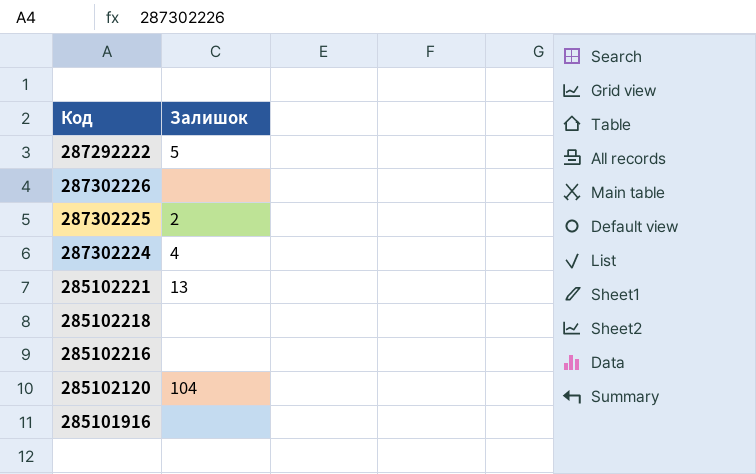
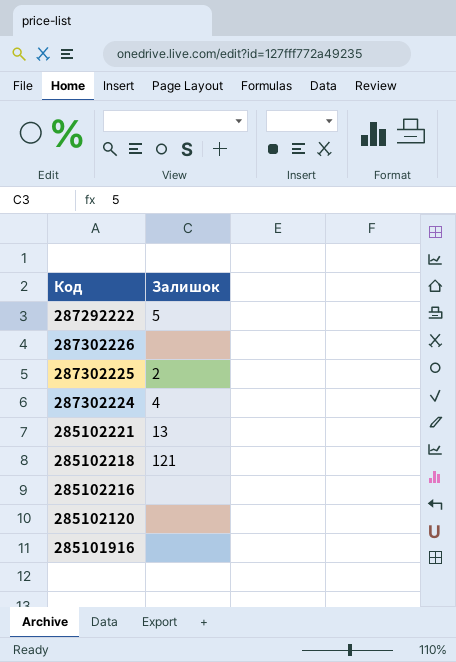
285102218 | Залишок: none -> 121
285102120 | Залишок: 104 -> none

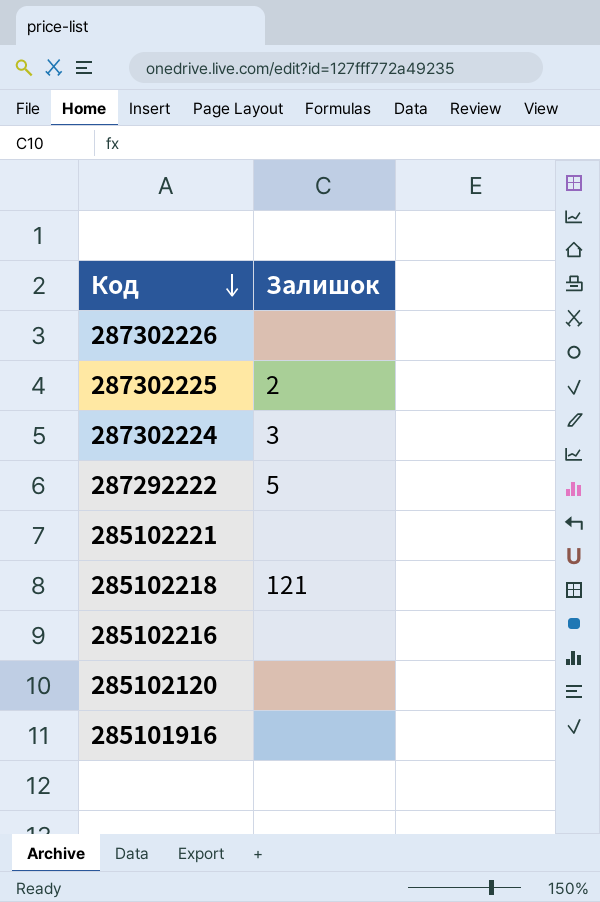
row order: none -> Код descending
287302224 | Залишок: 4 -> 3
285102221 | Залишок: 13 -> none

